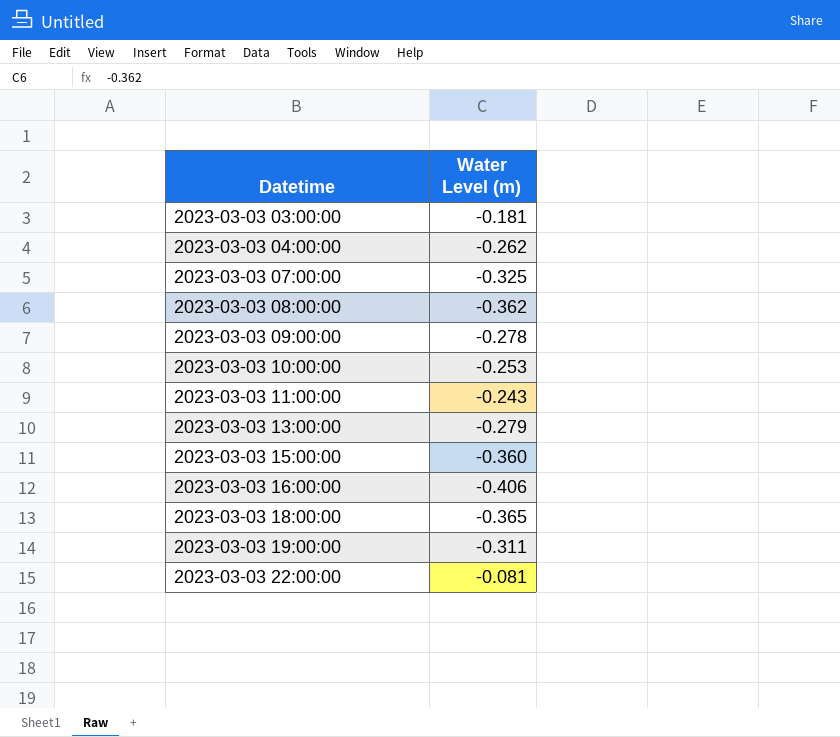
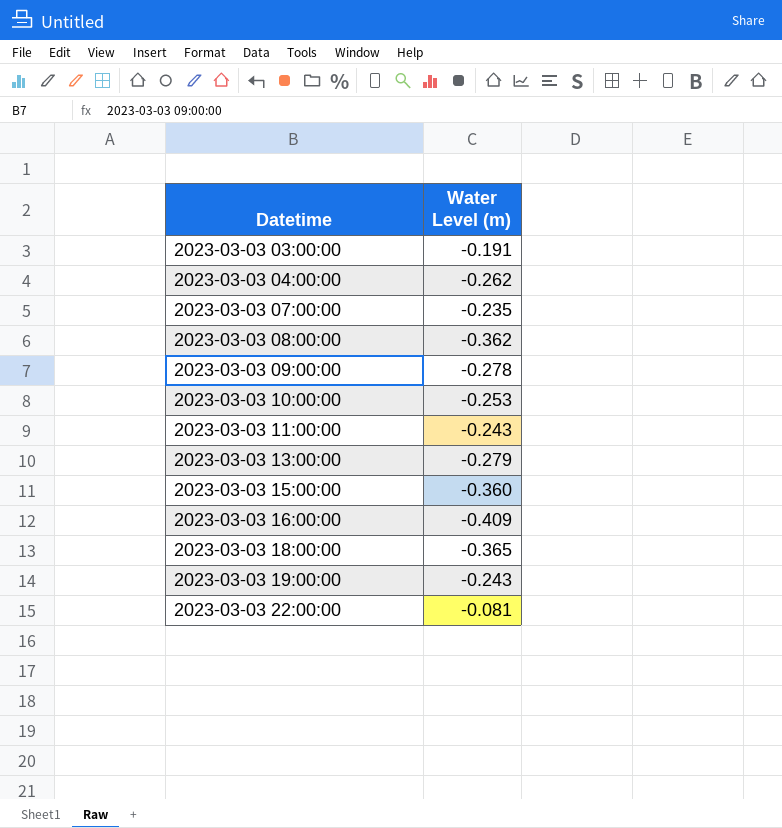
2023-03-03 03:00:00 | Water Level (m): -0.181 -> -0.191
2023-03-03 07:00:00 | Water Level (m): -0.325 -> -0.235
2023-03-03 16:00:00 | Water Level (m): -0.406 -> -0.409
2023-03-03 19:00:00 | Water Level (m): -0.311 -> -0.243

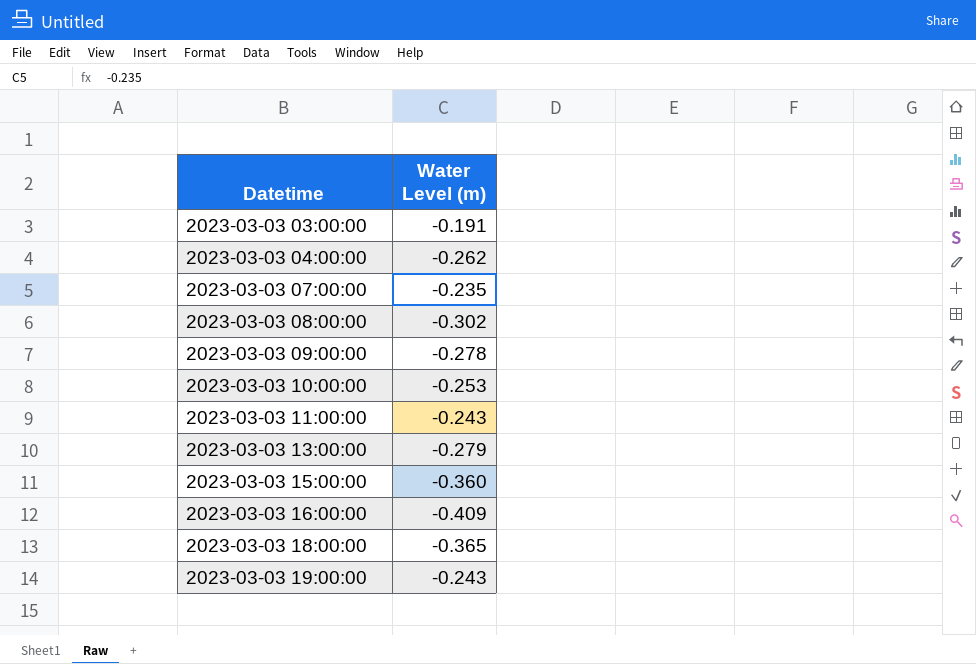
row 2023-03-03 22:00:00: -0.081 -> none
2023-03-03 08:00:00 | Water Level (m): -0.362 -> -0.302

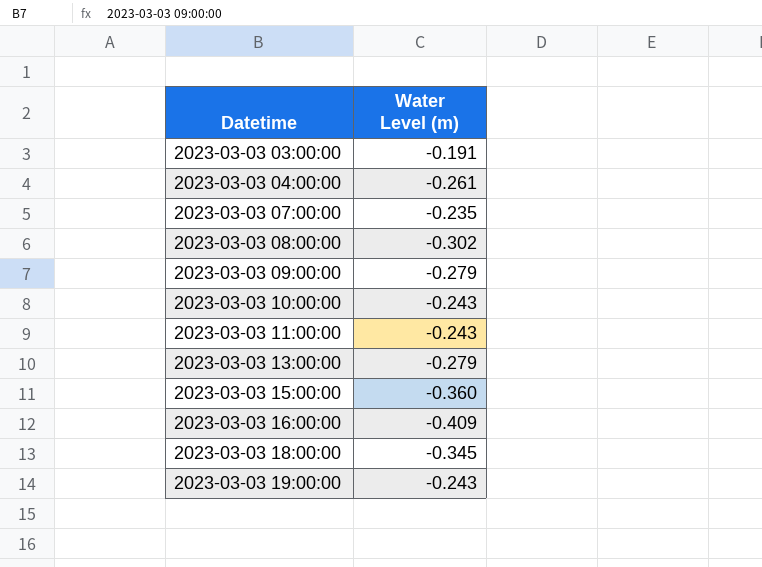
2023-03-03 04:00:00 | Water Level (m): -0.262 -> -0.261
2023-03-03 09:00:00 | Water Level (m): -0.278 -> -0.279
2023-03-03 10:00:00 | Water Level (m): -0.253 -> -0.243
2023-03-03 18:00:00 | Water Level (m): -0.365 -> -0.345

